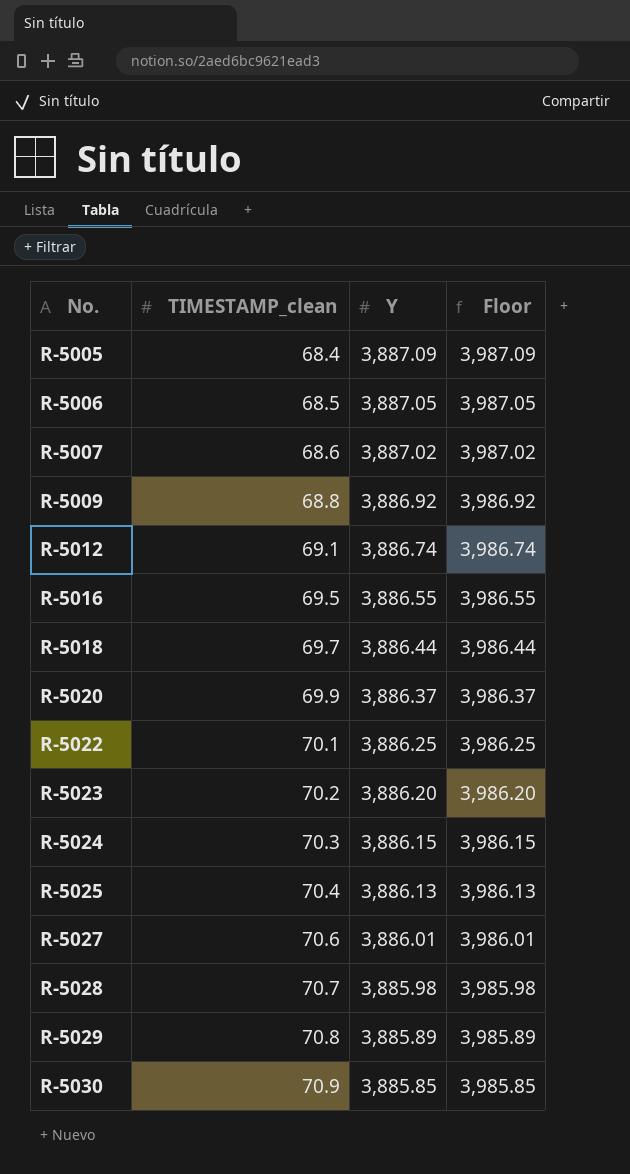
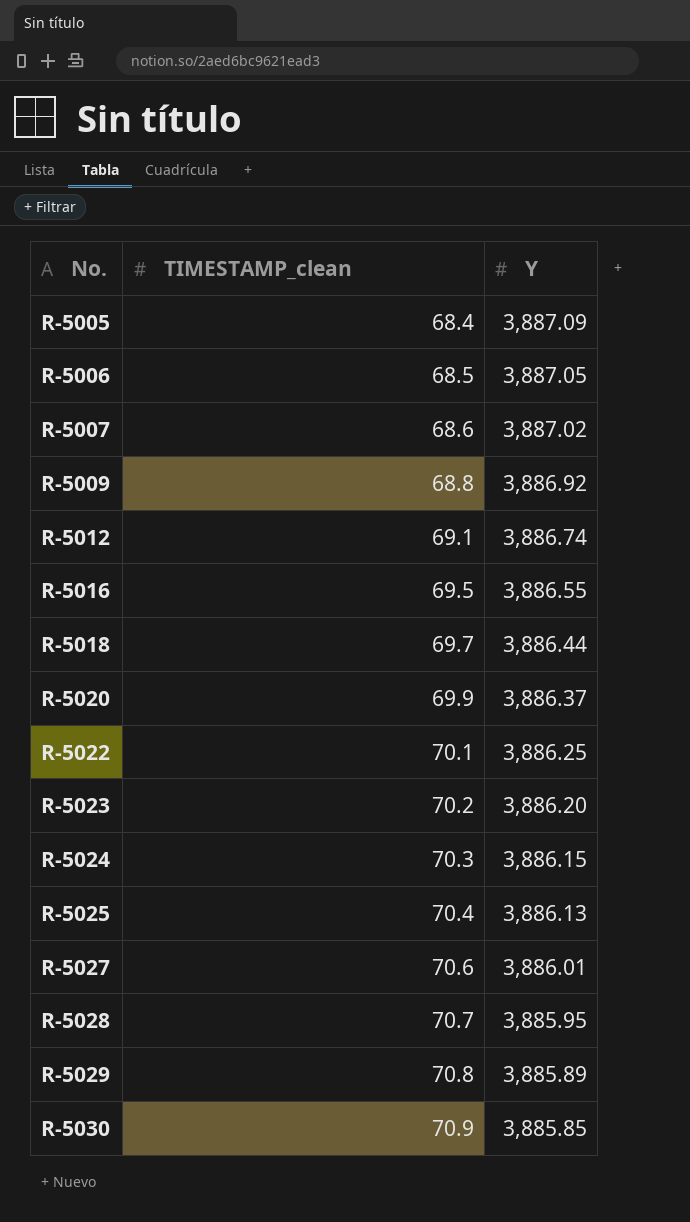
column Floor | formula: [Y] + 100 -> none
R-5028 | Y: 3,885.98 -> 3,885.95

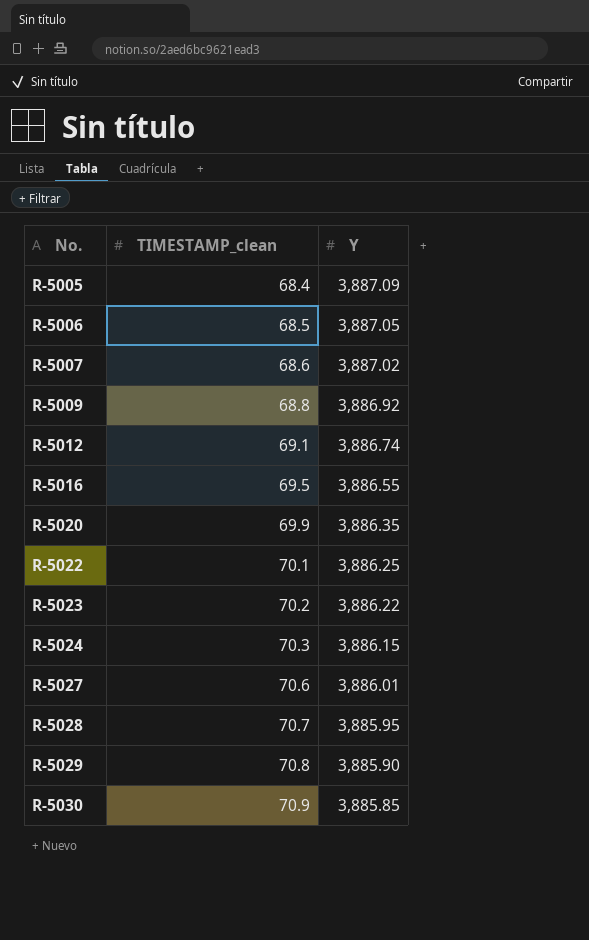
row R-5018: 69.7 | 3,886.44 -> none
row R-5025: 70.4 | 3,886.13 -> none
R-5020 | Y: 3,886.37 -> 3,886.35
R-5023 | Y: 3,886.20 -> 3,886.22
R-5029 | Y: 3,885.89 -> 3,885.90

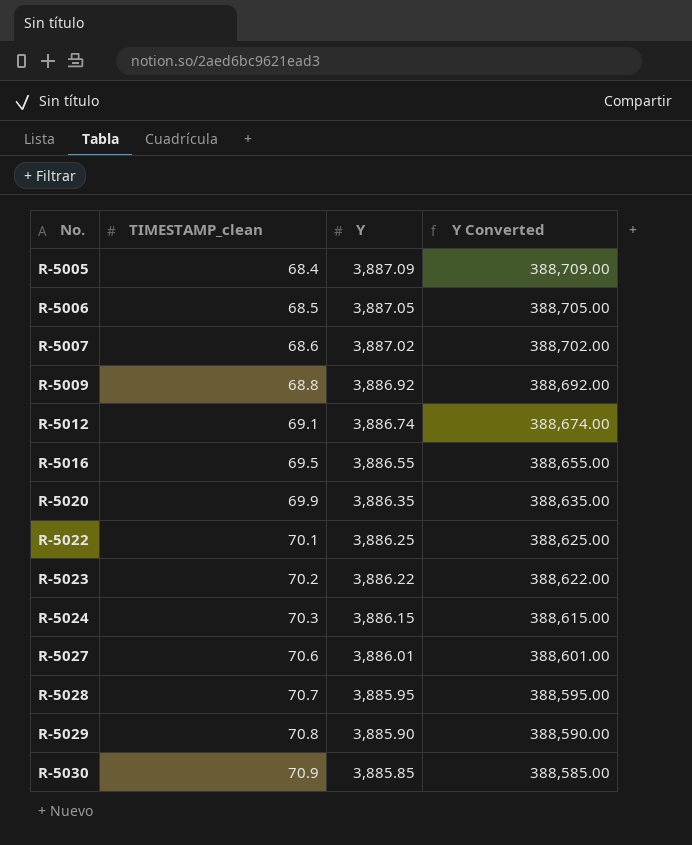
column Y Converted | formula: none -> [Y] * 100

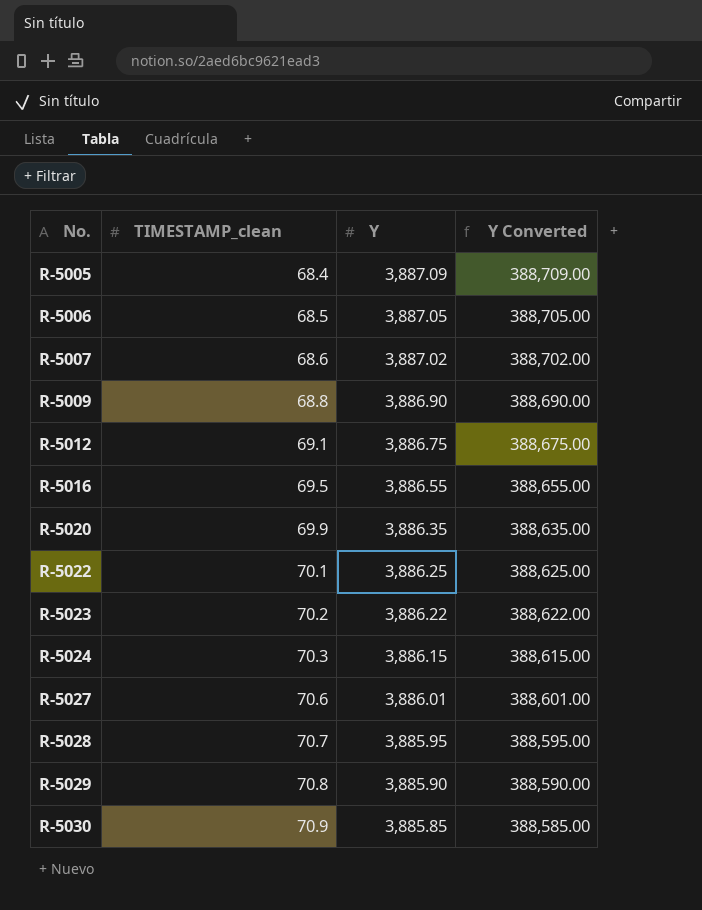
R-5009 | Y: 3,886.92 -> 3,886.90
R-5009 | Y Converted: 388,692.00 -> 388,690.00
R-5012 | Y: 3,886.74 -> 3,886.75
R-5012 | Y Converted: 388,674.00 -> 388,675.00

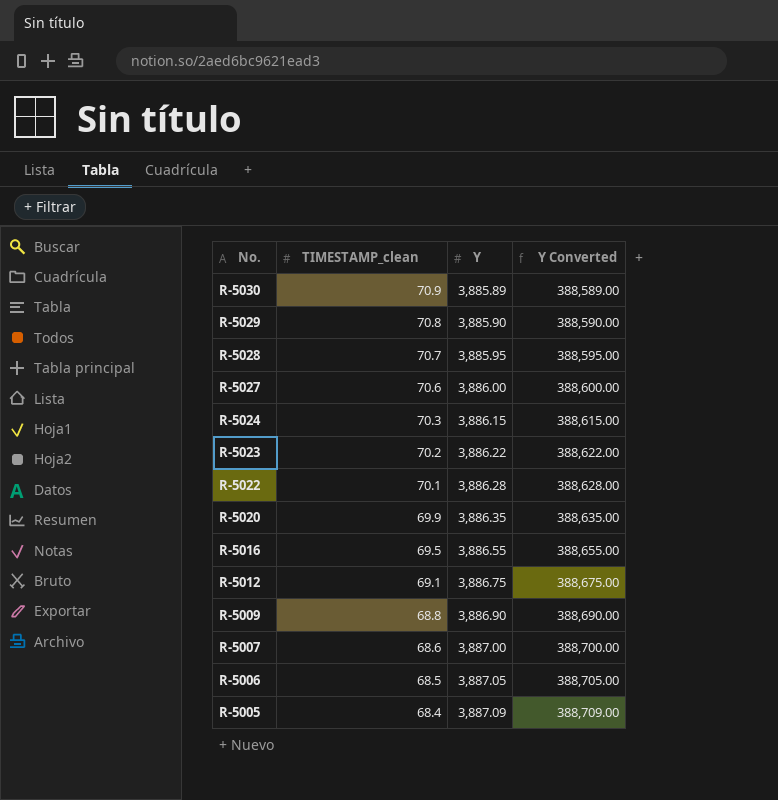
row order: No. ascending -> No. descending
R-5030 | Y: 3,885.85 -> 3,885.89
R-5030 | Y Converted: 388,585.00 -> 388,589.00
R-5027 | Y: 3,886.01 -> 3,886.00
R-5027 | Y Converted: 388,601.00 -> 388,600.00
R-5022 | Y: 3,886.25 -> 3,886.28
R-5022 | Y Converted: 388,625.00 -> 388,628.00
R-5007 | Y: 3,887.02 -> 3,887.00
R-5007 | Y Converted: 388,702.00 -> 388,700.00

